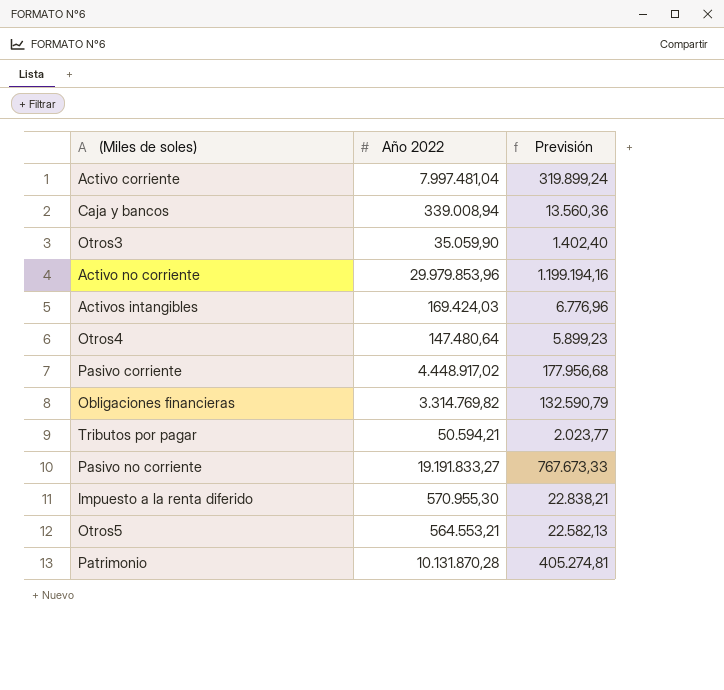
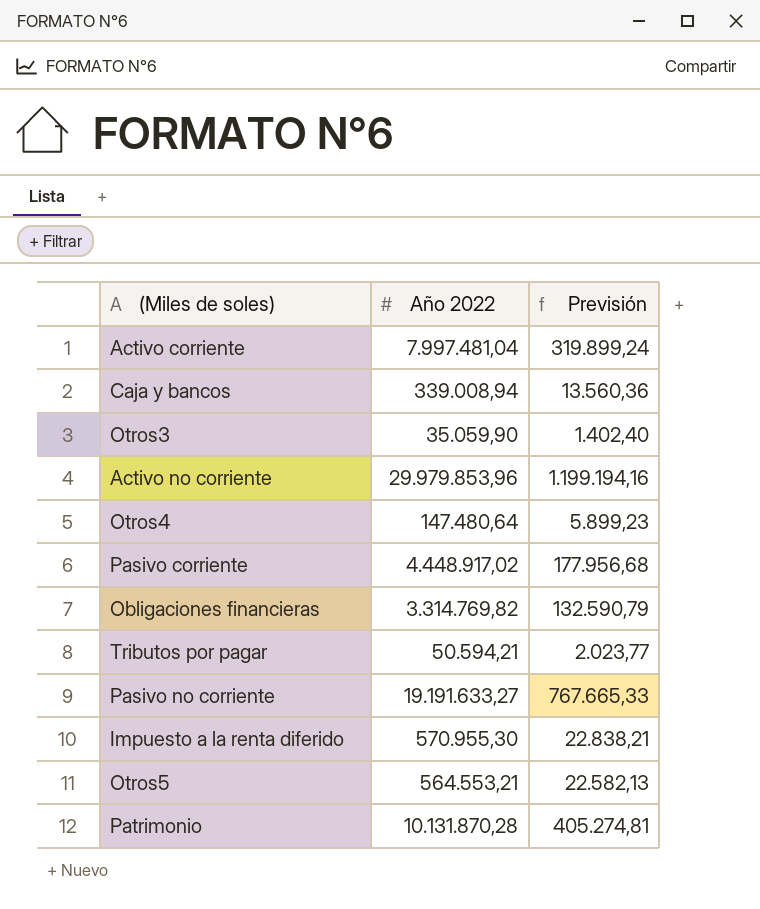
row Activos intangibles: 169.424,03 | 6.776,96 -> none
Pasivo no corriente | Año 2022: 19.191.833,27 -> 19.191.633,27
Pasivo no corriente | Previsión: 767.673,33 -> 767.665,33

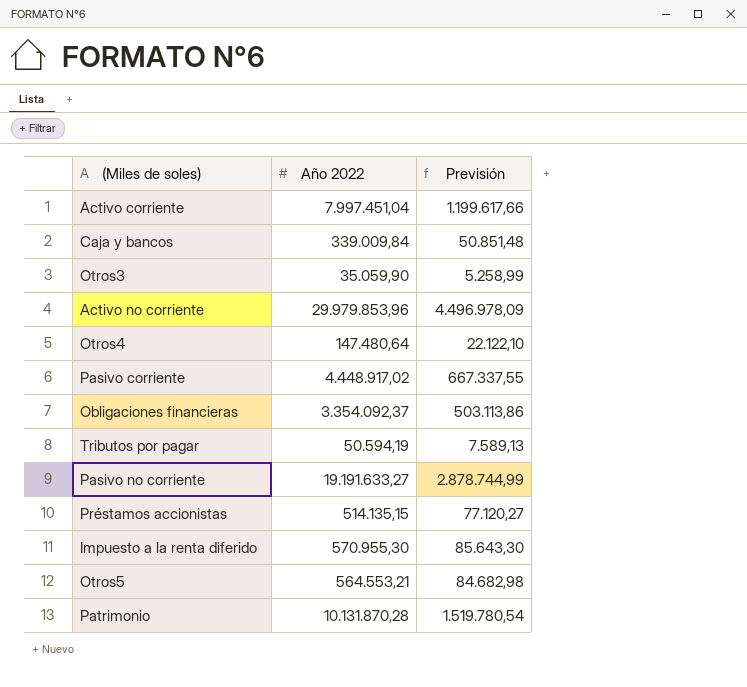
column Previsión | formula: [Año 2022] * 0,04 -> [Año 2022] * 0,15
Activo corriente | Año 2022: 7.997.481,04 -> 7.997.451,04
Caja y bancos | Año 2022: 339.008,94 -> 339.009,84
Obligaciones financieras | Año 2022: 3.314.769,82 -> 3.354.092,37
Tributos por pagar | Año 2022: 50.594,21 -> 50.594,19
row Préstamos accionistas: none -> 514.135,15 | 77.120,27

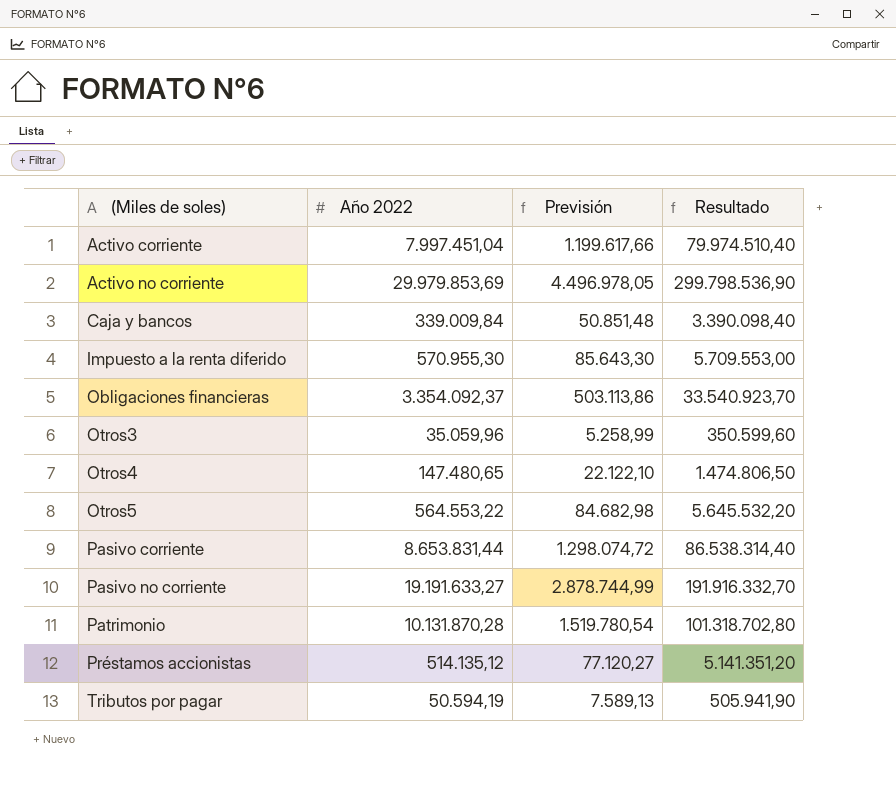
row order: none -> (Miles de soles) ascending
column Resultado | formula: none -> [Año 2022] * 10
Activo no corriente | Año 2022: 29.979.853,96 -> 29.979.853,69
Activo no corriente | Previsión: 4.496.978,09 -> 4.496.978,05
Otros3 | Año 2022: 35.059,90 -> 35.059,96
Otros4 | Año 2022: 147.480,64 -> 147.480,65
Otros5 | Año 2022: 564.553,21 -> 564.553,22
Pasivo corriente | Año 2022: 4.448.917,02 -> 8.653.831,44
Pasivo corriente | Previsión: 667.337,55 -> 1.298.074,72
Préstamos accionistas | Año 2022: 514.135,15 -> 514.135,12

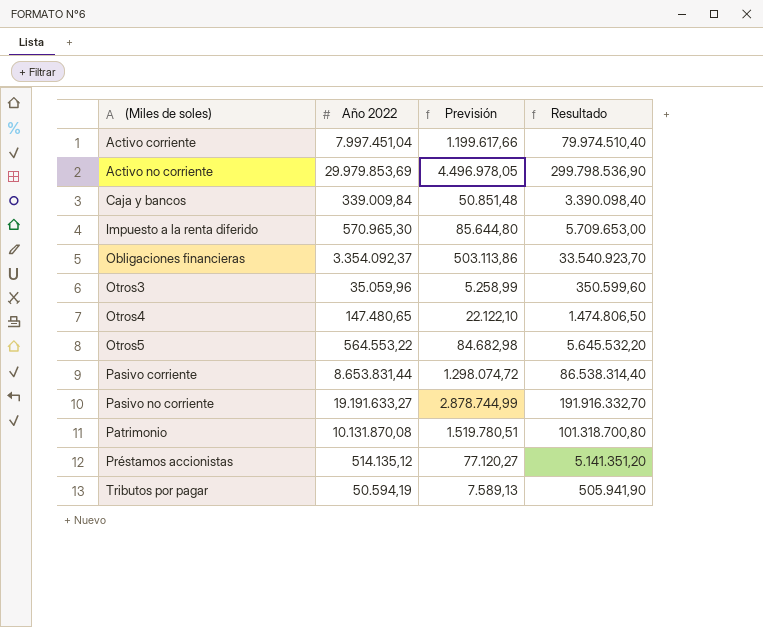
Impuesto a la renta diferido | Año 2022: 570.955,30 -> 570.965,30
Impuesto a la renta diferido | Previsión: 85.643,30 -> 85.644,80
Impuesto a la renta diferido | Resultado: 5.709.553,00 -> 5.709.653,00
Patrimonio | Año 2022: 10.131.870,28 -> 10.131.870,08
Patrimonio | Previsión: 1.519.780,54 -> 1.519.780,51
Patrimonio | Resultado: 101.318.702,80 -> 101.318.700,80

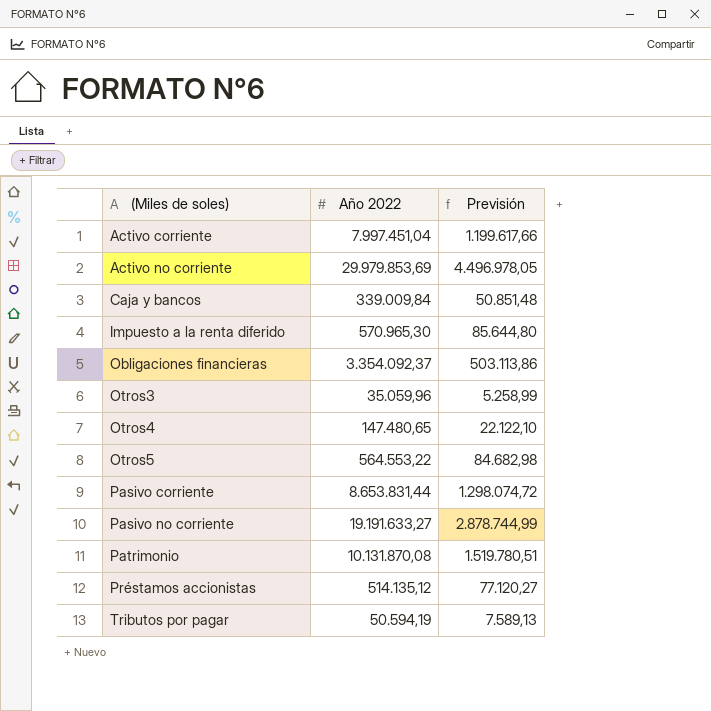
column Resultado | formula: [Año 2022] * 10 -> none

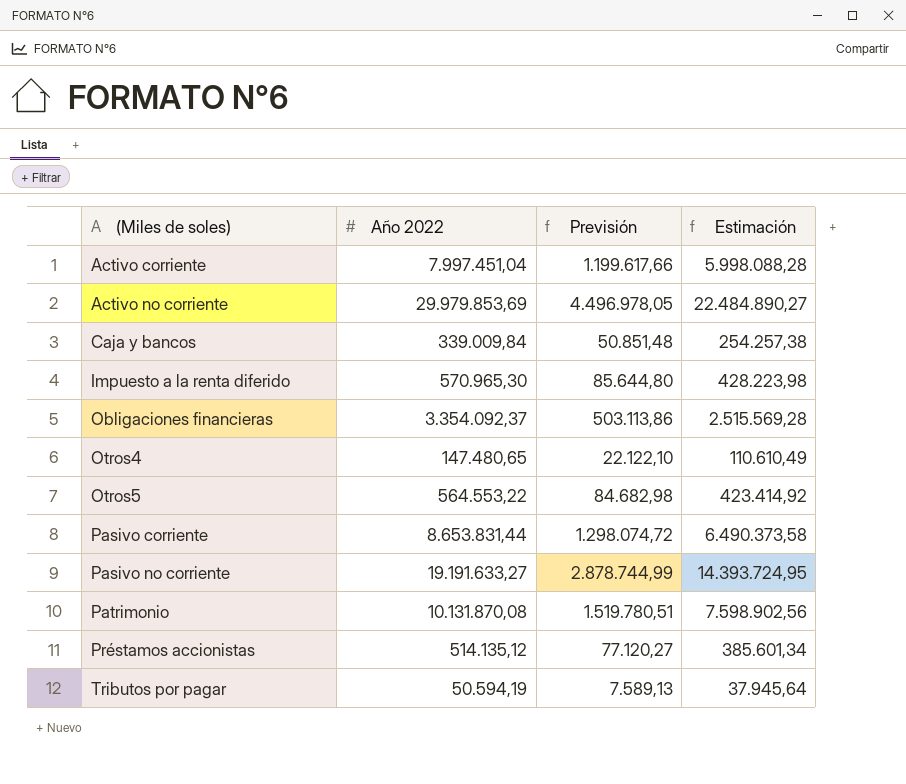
column Estimación | formula: none -> [Año 2022] * 0,75
row Otros3: 35.059,96 | 5.258,99 -> none

